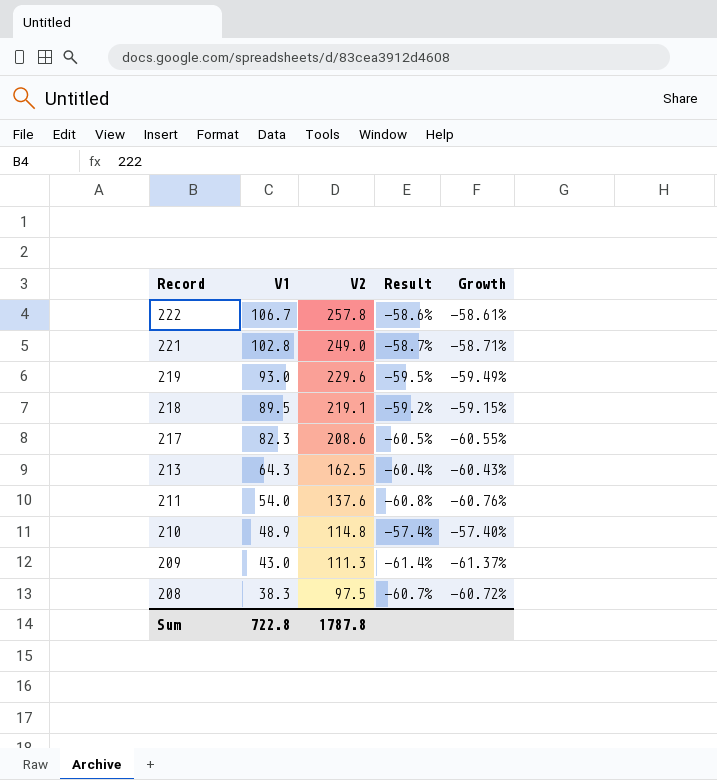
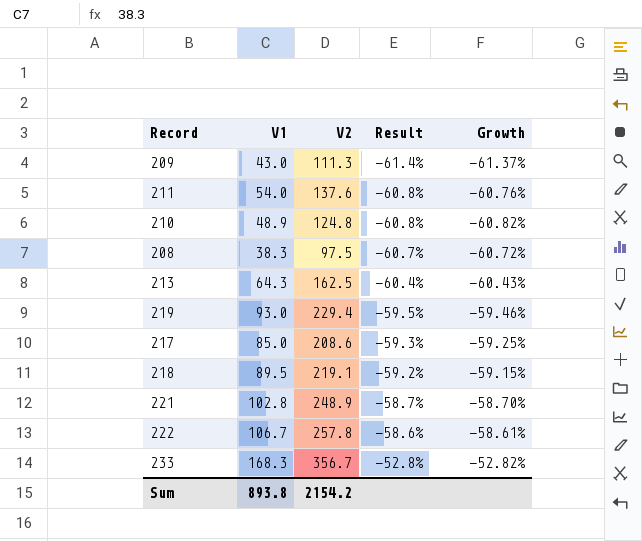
row order: Record descending -> Result ascending
210 | V2: 114.8 -> 124.8
210 | Result: -57.4% -> -60.8%
210 | Growth: -57.40% -> -60.82%
219 | V2: 229.6 -> 229.4
219 | Growth: -59.49% -> -59.46%
217 | V1: 82.3 -> 85.0
217 | Result: -60.5% -> -59.3%
217 | Growth: -60.55% -> -59.25%
221 | V2: 249.0 -> 248.9
221 | Growth: -58.71% -> -58.70%
row 233: none -> 168.3 | 356.7 | -52.8% | -52.82%
Sum | V1: 722.8 -> 893.8
Sum | V2: 1787.8 -> 2154.2

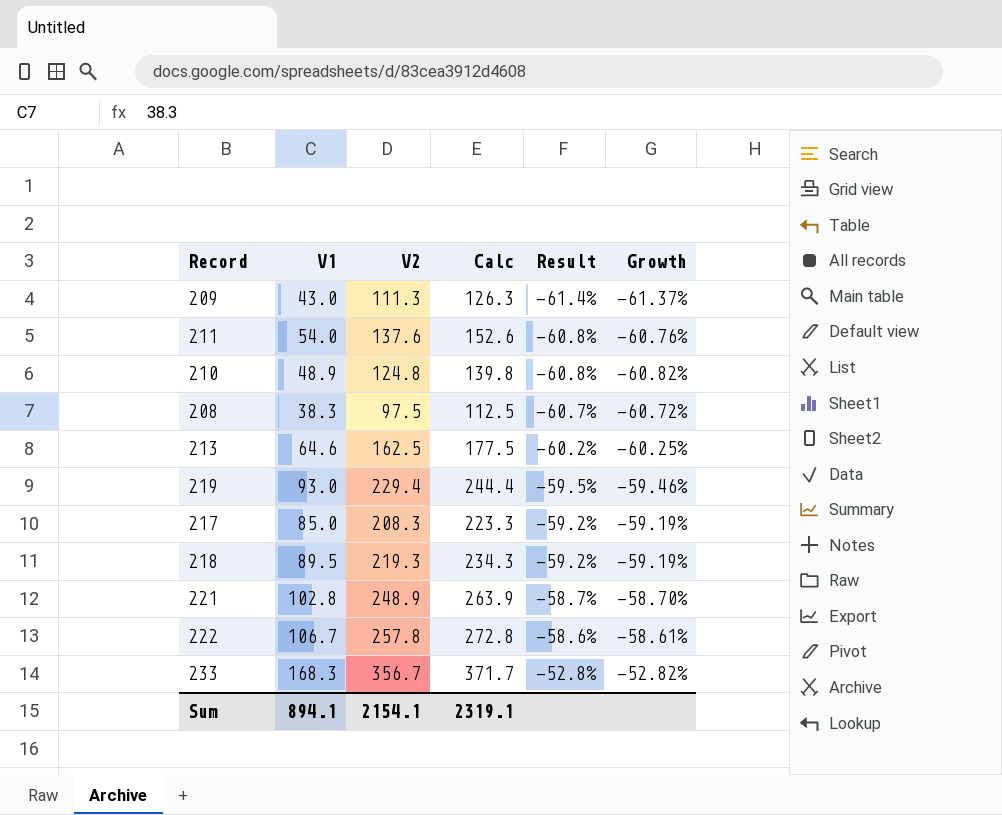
column Calc | formula: none -> [V2] + 15
213 | V1: 64.3 -> 64.6
213 | Result: -60.4% -> -60.2%
213 | Growth: -60.43% -> -60.25%
217 | V2: 208.6 -> 208.3
217 | Result: -59.3% -> -59.2%
217 | Growth: -59.25% -> -59.19%
218 | V2: 219.1 -> 219.3
218 | Growth: -59.15% -> -59.19%
Sum | V1: 893.8 -> 894.1
Sum | V2: 2154.2 -> 2154.1

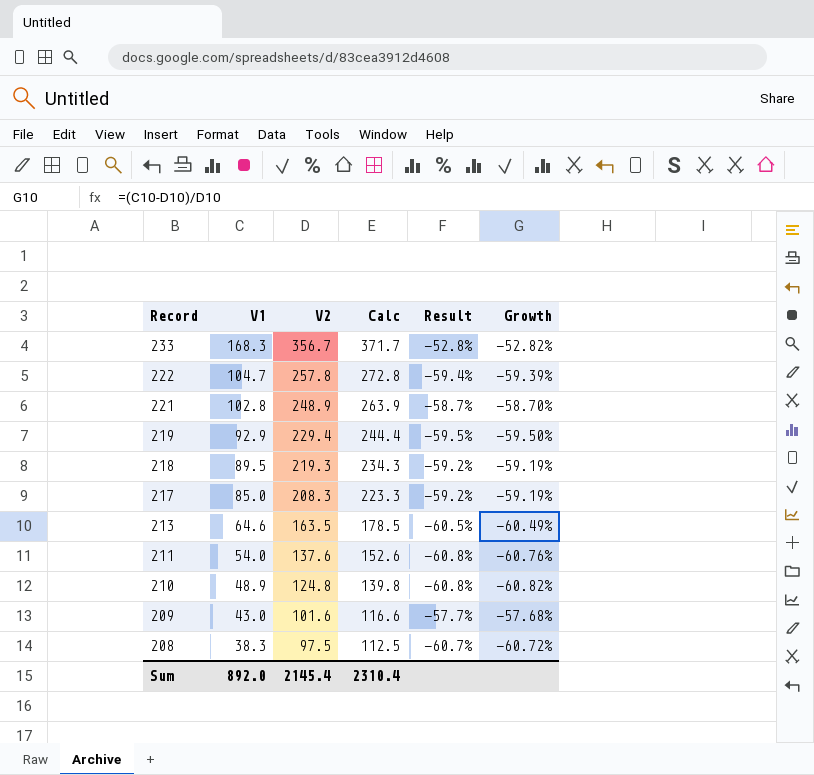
row order: Result ascending -> Record descending
222 | V1: 106.7 -> 104.7
222 | Result: -58.6% -> -59.4%
222 | Growth: -58.61% -> -59.39%
219 | V1: 93.0 -> 92.9
219 | Growth: -59.46% -> -59.50%
213 | V2: 162.5 -> 163.5
213 | Calc: 177.5 -> 178.5
213 | Result: -60.2% -> -60.5%
213 | Growth: -60.25% -> -60.49%
209 | V2: 111.3 -> 101.6
209 | Calc: 126.3 -> 116.6
209 | Result: -61.4% -> -57.7%
209 | Growth: -61.37% -> -57.68%
Sum | V1: 894.1 -> 892.0
Sum | V2: 2154.1 -> 2145.4
Sum | Calc: 2319.1 -> 2310.4

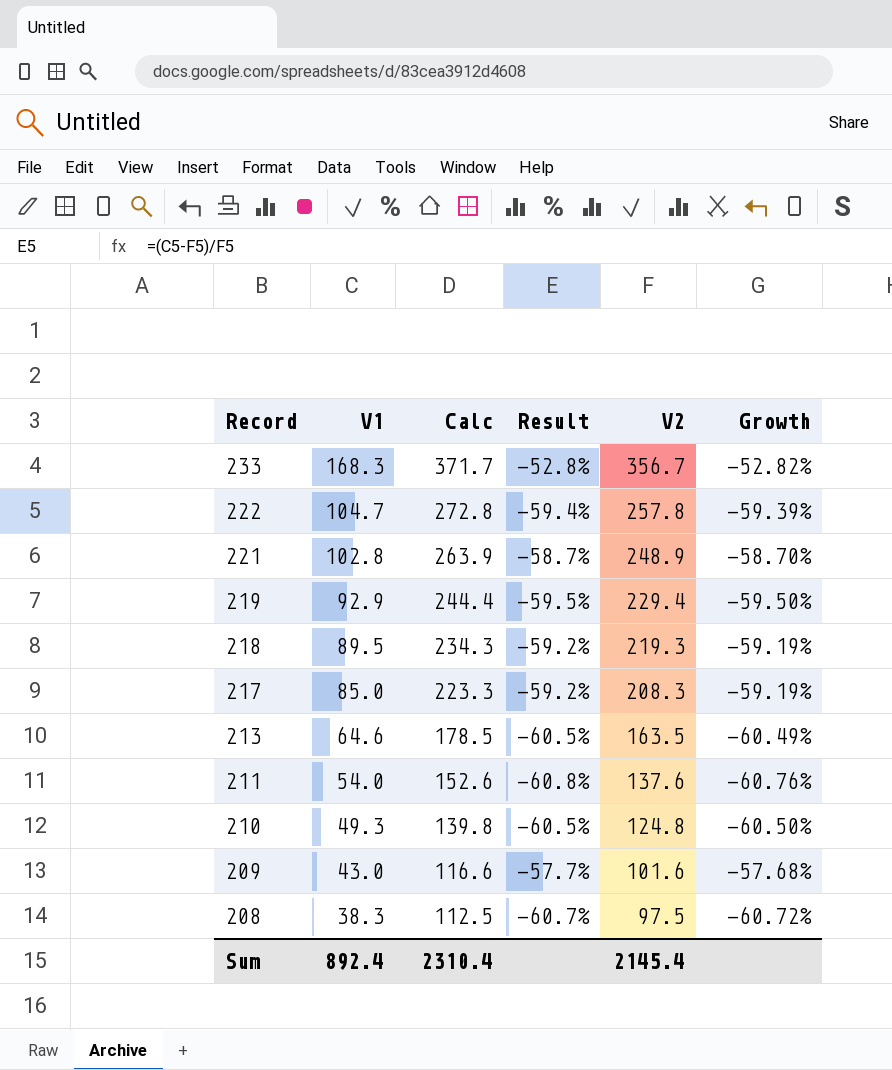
column V2 | position: 3 -> 5
210 | V1: 48.9 -> 49.3
210 | Result: -60.8% -> -60.5%
210 | Growth: -60.82% -> -60.50%
Sum | V1: 892.0 -> 892.4

